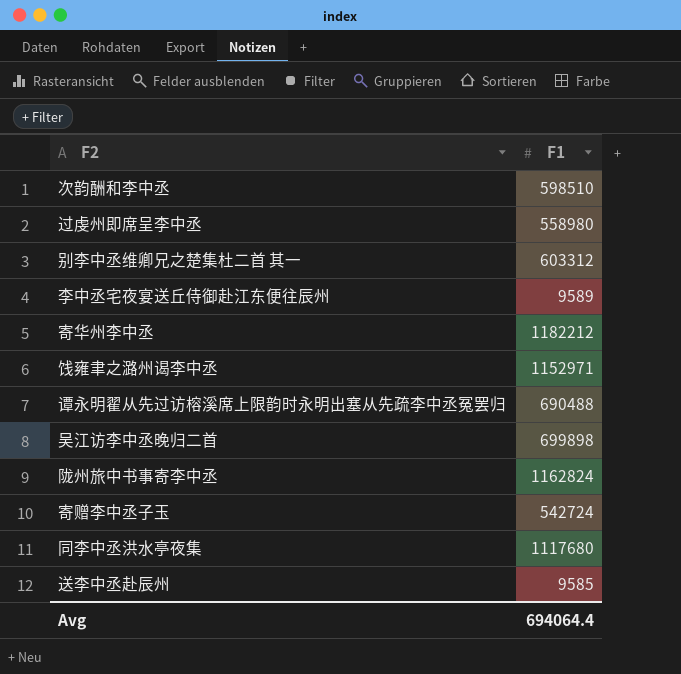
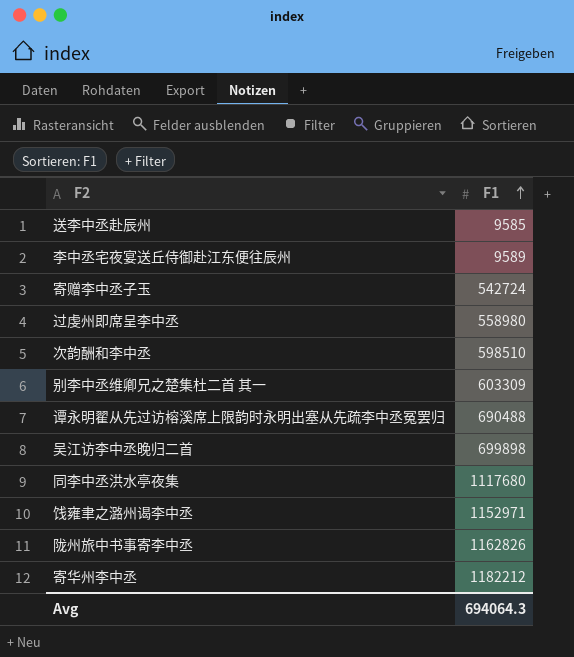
row order: none -> F1 ascending
别李中丞维卿兄之楚集杜二首 其一 | F1: 603312 -> 603309
陇州旅中书事寄李中丞 | F1: 1162824 -> 1162826
Avg | F1: 694064.4 -> 694064.3

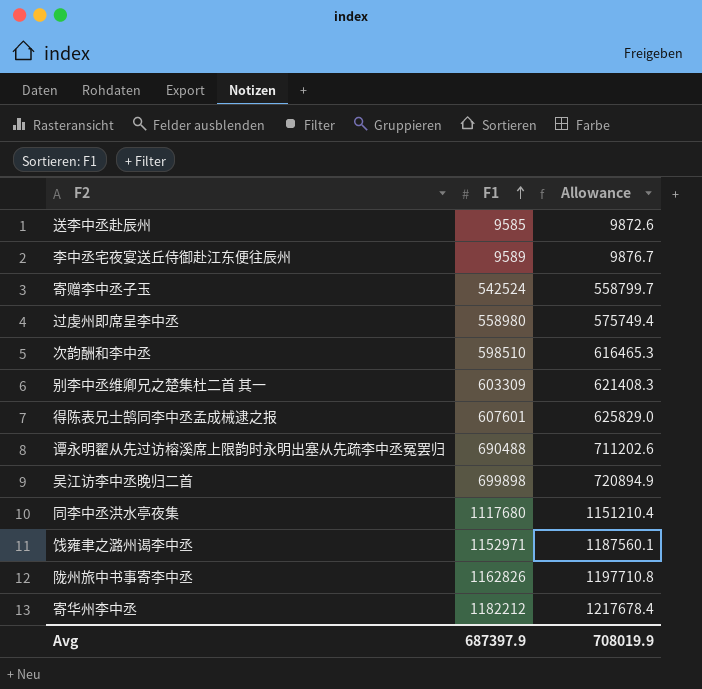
column Allowance | formula: none -> [F1] * 1.03
寄赠李中丞子玉 | F1: 542724 -> 542524
row 得陈表兄士鹄同李中丞孟成械逮之报: none -> 607601 | 625829.0
Avg | F1: 694064.3 -> 687397.9

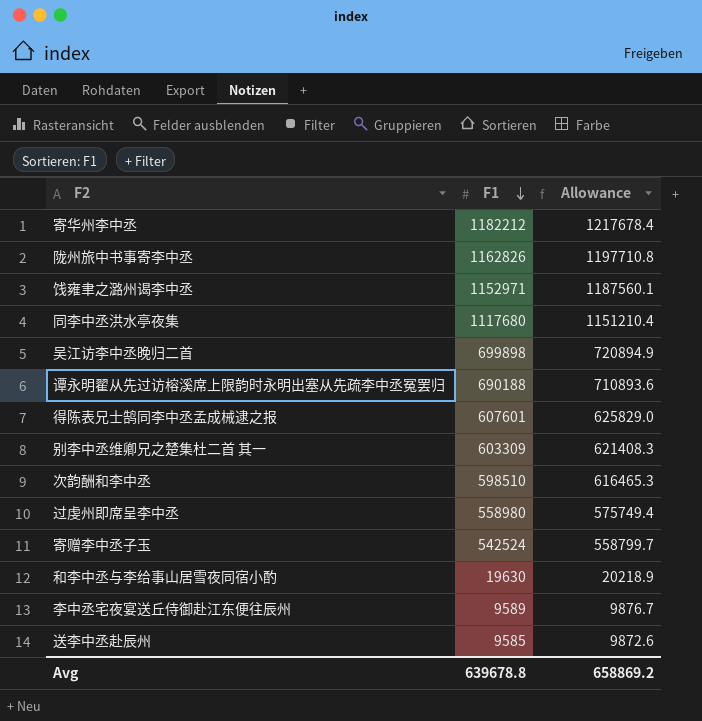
row order: F1 ascending -> F1 descending
谭永明翟从先过访榕溪席上限韵时永明出塞从先疏李中丞冤罢归 | F1: 690488 -> 690188
谭永明翟从先过访榕溪席上限韵时永明出塞从先疏李中丞冤罢归 | Allowance: 711202.6 -> 710893.6
row 和李中丞与李给事山居雪夜同宿小酌: none -> 19630 | 20218.9
Avg | F1: 687397.9 -> 639678.8
Avg | Allowance: 708019.9 -> 658869.2

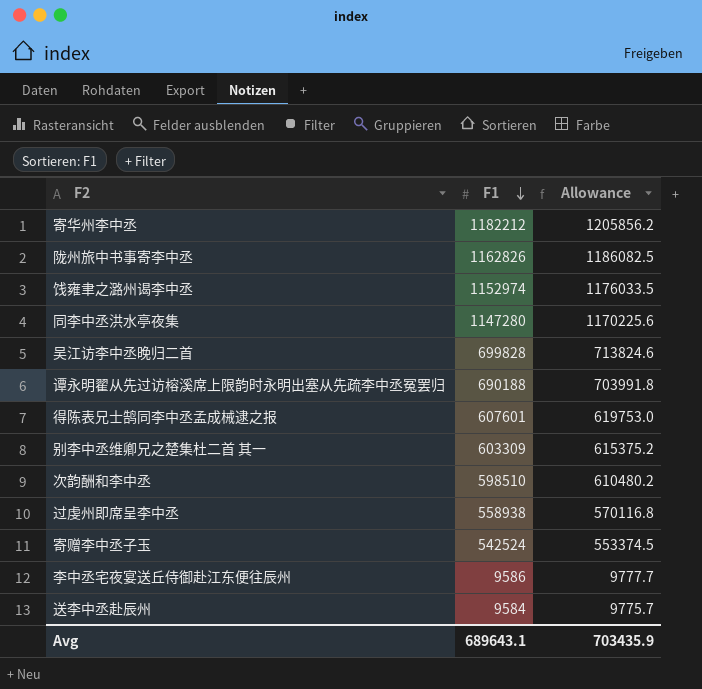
column Allowance | formula: [F1] * 1.03 -> [F1] * 1.02
row 和李中丞与李给事山居雪夜同宿小酌: 19630 | 20218.9 -> none
饯雍聿之潞州谒李中丞 | F1: 1152971 -> 1152974
同李中丞洪水亭夜集 | F1: 1117680 -> 1147280
吴江访李中丞晚归二首 | F1: 699898 -> 699828
过虔州即席呈李中丞 | F1: 558980 -> 558938
李中丞宅夜宴送丘侍御赴江东便往辰州 | F1: 9589 -> 9586
送李中丞赴辰州 | F1: 9585 -> 9584
Avg | F1: 639678.8 -> 689643.1
Avg | Allowance: 658869.2 -> 703435.9

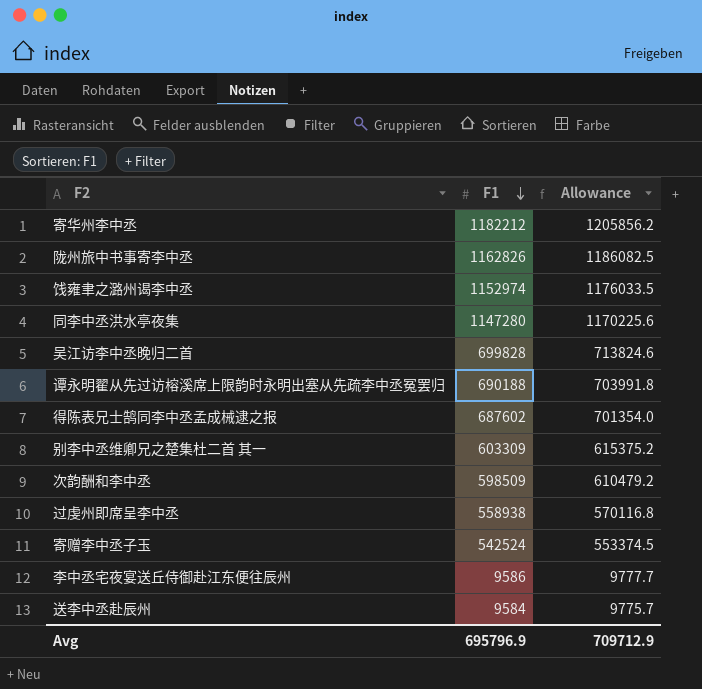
得陈表兄士鹄同李中丞孟成械逮之报 | F1: 607601 -> 687602
得陈表兄士鹄同李中丞孟成械逮之报 | Allowance: 619753.0 -> 701354.0
次韵酬和李中丞 | F1: 598510 -> 598509
次韵酬和李中丞 | Allowance: 610480.2 -> 610479.2
Avg | F1: 689643.1 -> 695796.9
Avg | Allowance: 703435.9 -> 709712.9

